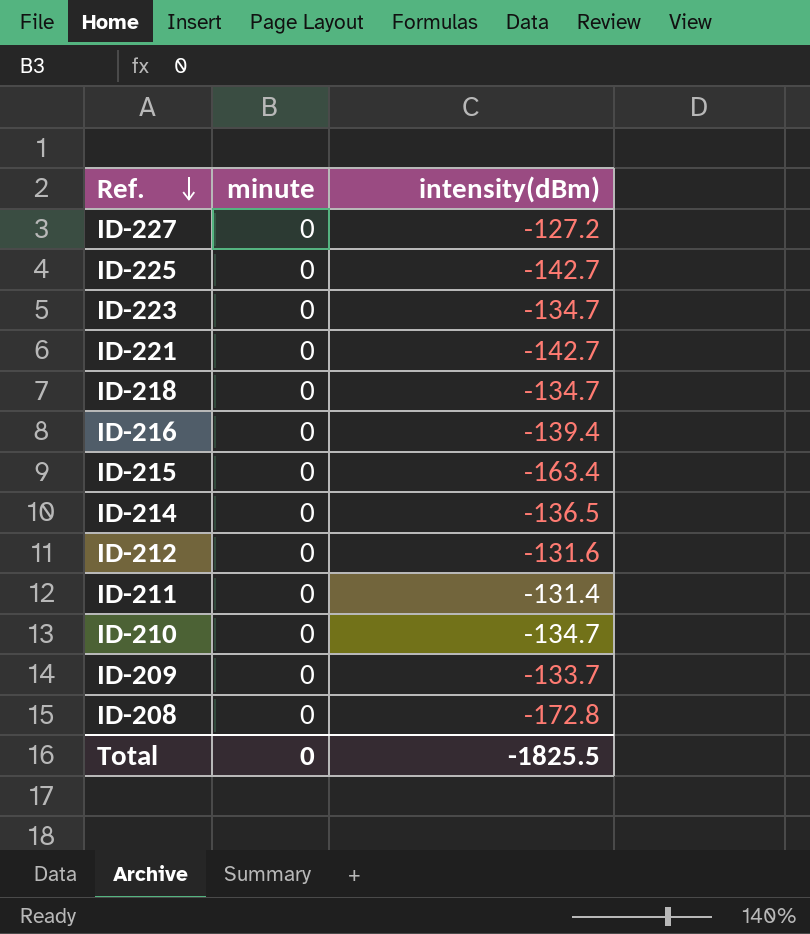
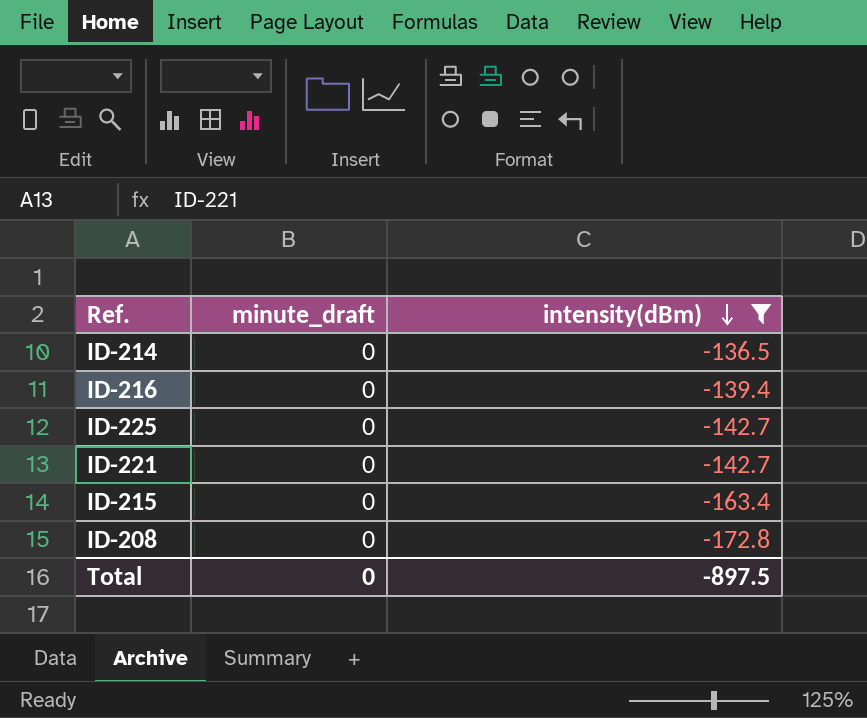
filter: none -> intensity(dBm) <= -136.5
row order: Ref. descending -> intensity(dBm) descending
column name: minute -> minute_draft
Total | intensity(dBm): -1825.5 -> -897.5

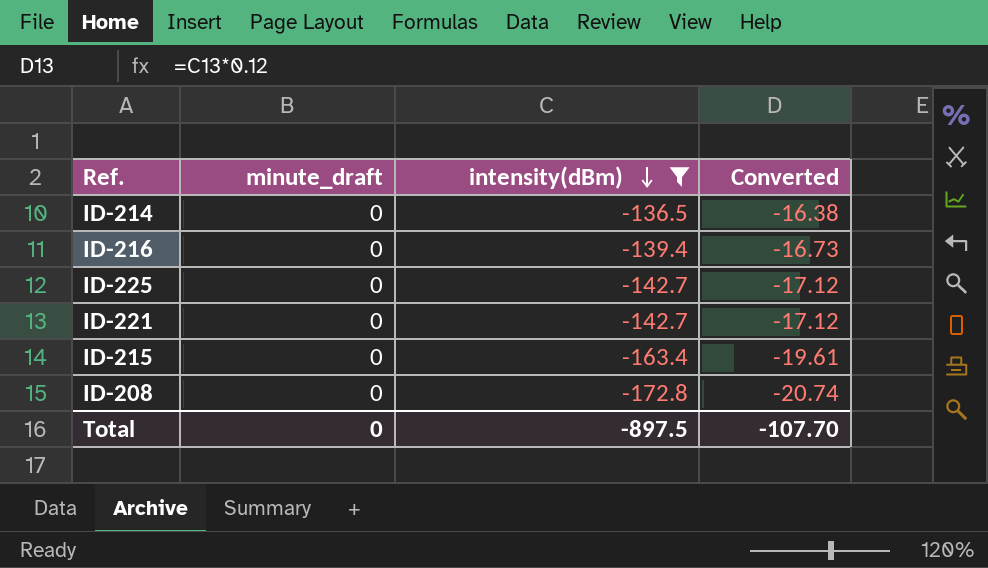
column Converted | formula: none -> [intensity(dBm)] * 0.12

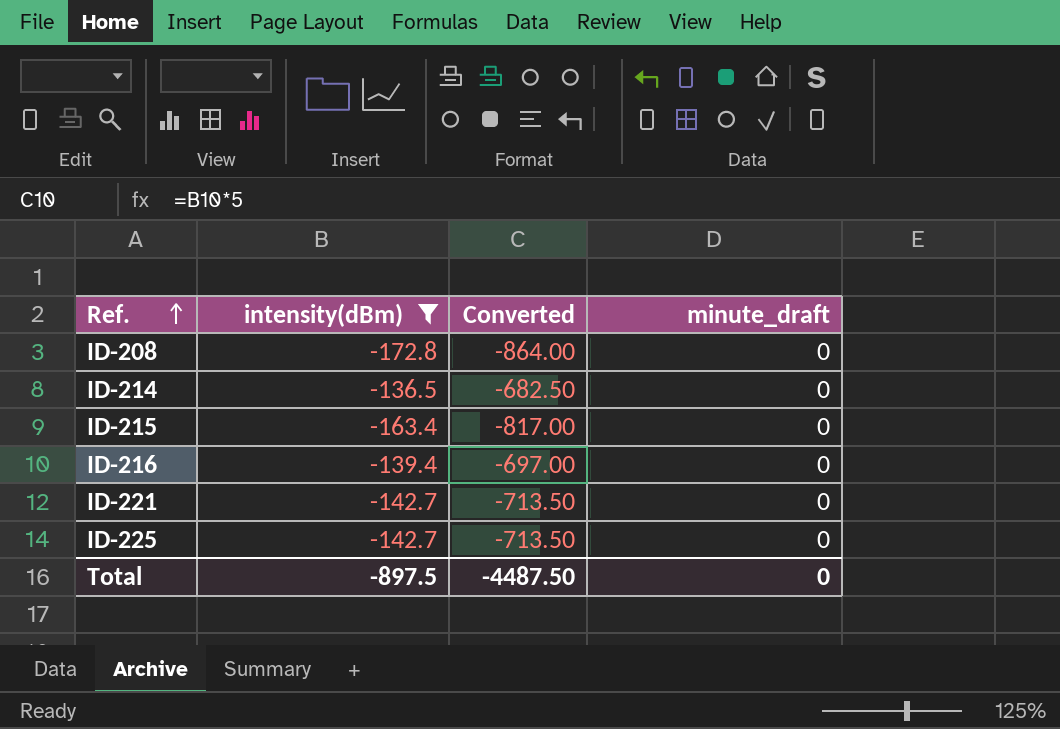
row order: intensity(dBm) descending -> Ref. ascending
column Converted | formula: [intensity(dBm)] * 0.12 -> [intensity(dBm)] * 5
column minute_draft | position: 2 -> 4
Total | Converted: -107.70 -> -4487.50

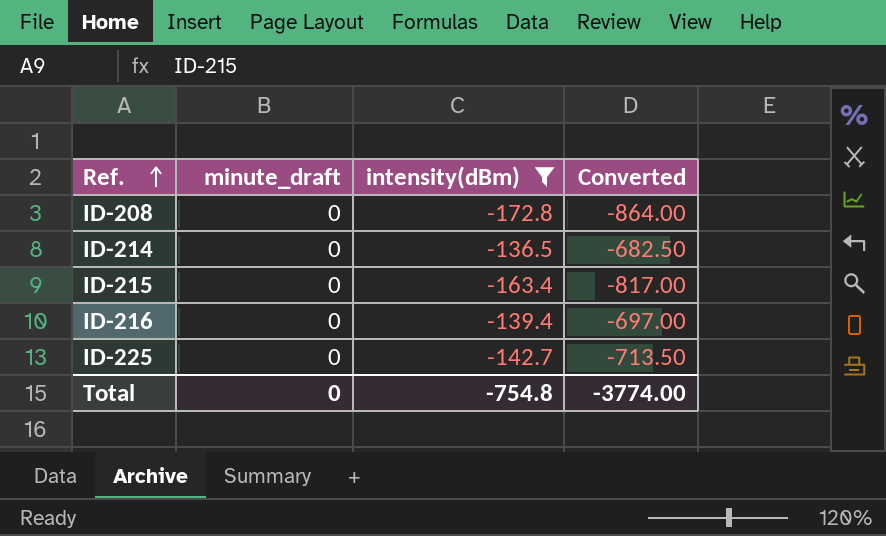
column minute_draft | position: 4 -> 2
row ID-221: -142.7 | -713.50 | 0 -> none
Total | intensity(dBm): -897.5 -> -754.8
Total | Converted: -4487.50 -> -3774.00

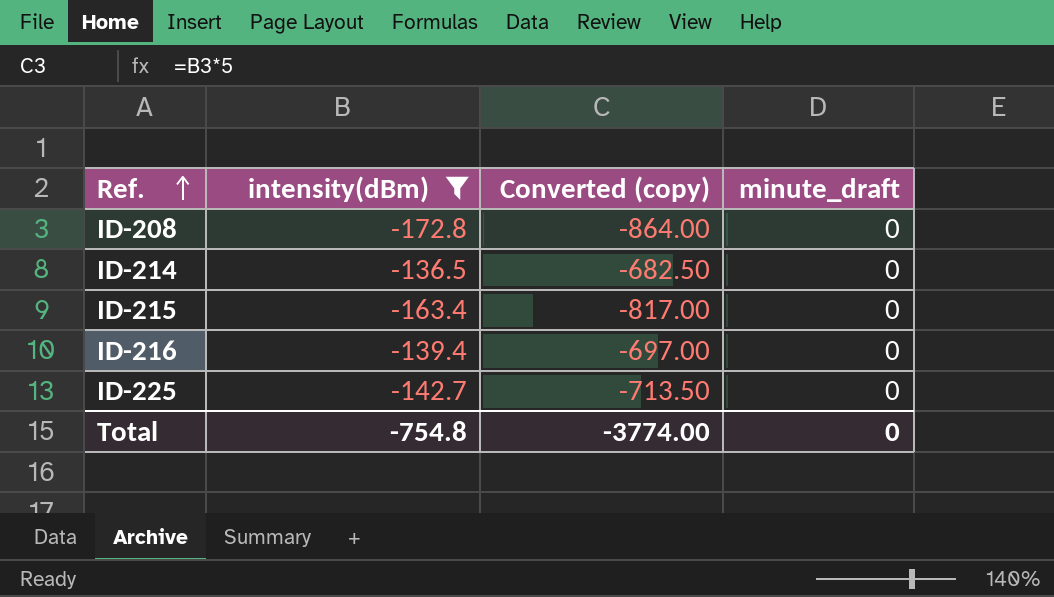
column name: Converted -> Converted (copy)
column minute_draft | position: 2 -> 4

